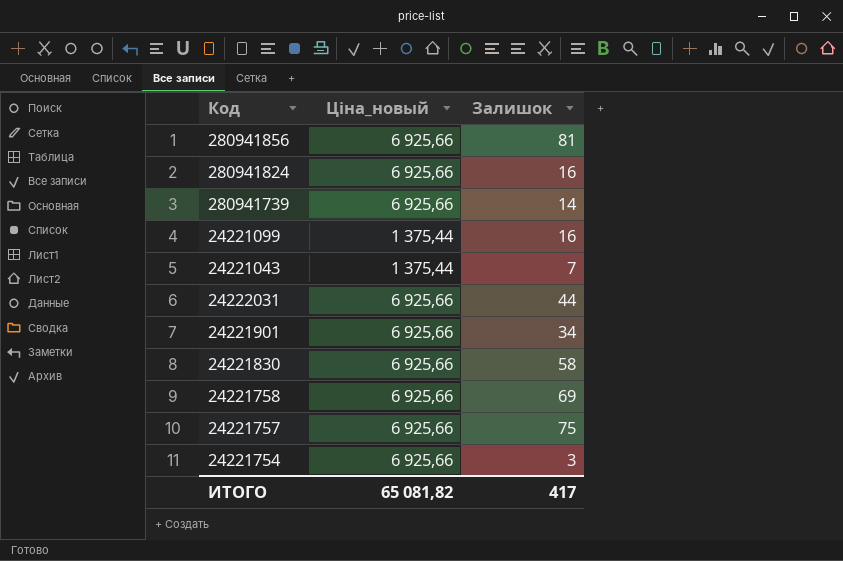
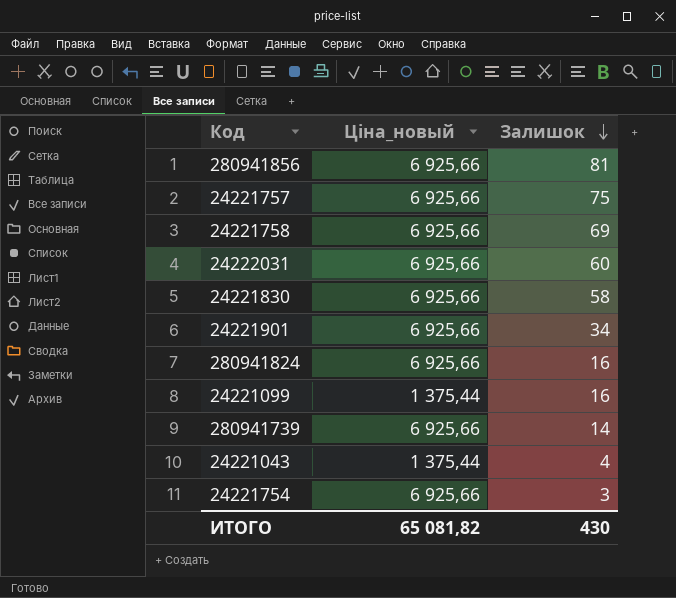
row order: none -> Залишок descending
24222031 | Залишок: 44 -> 60
24221043 | Залишок: 7 -> 4
ИТОГО | Залишок: 417 -> 430

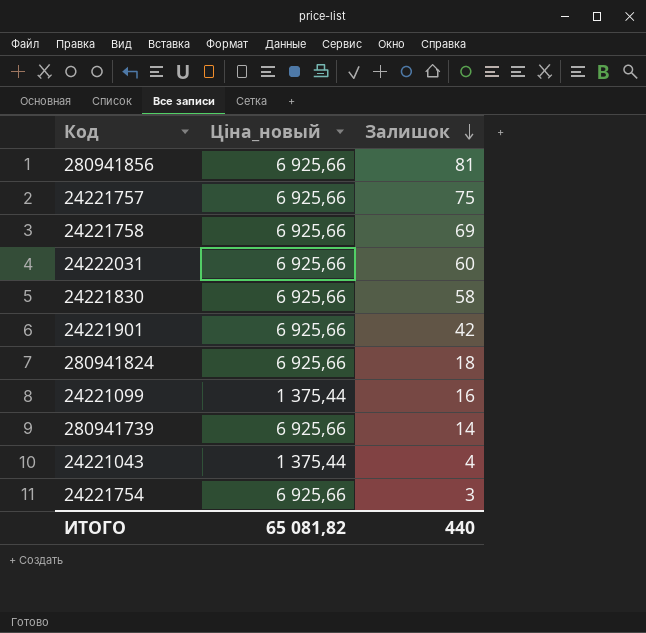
24221901 | Залишок: 34 -> 42
280941824 | Залишок: 16 -> 18
ИТОГО | Залишок: 430 -> 440

